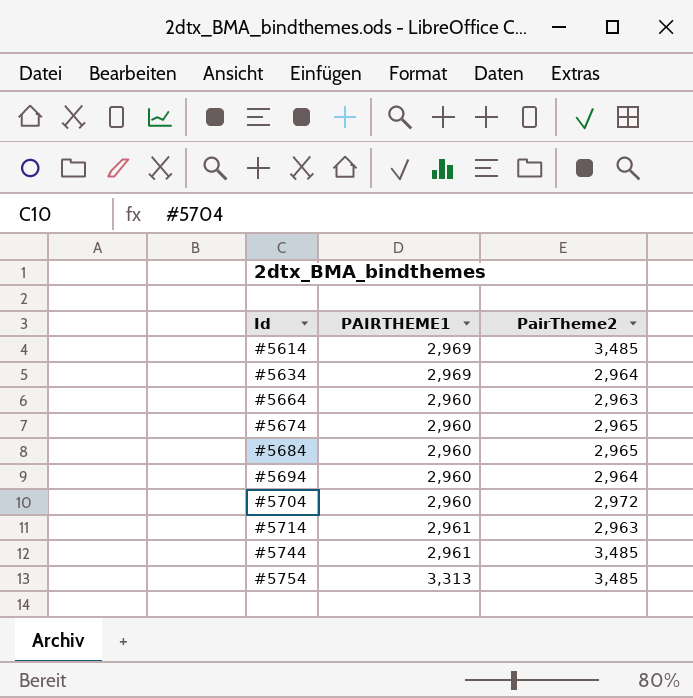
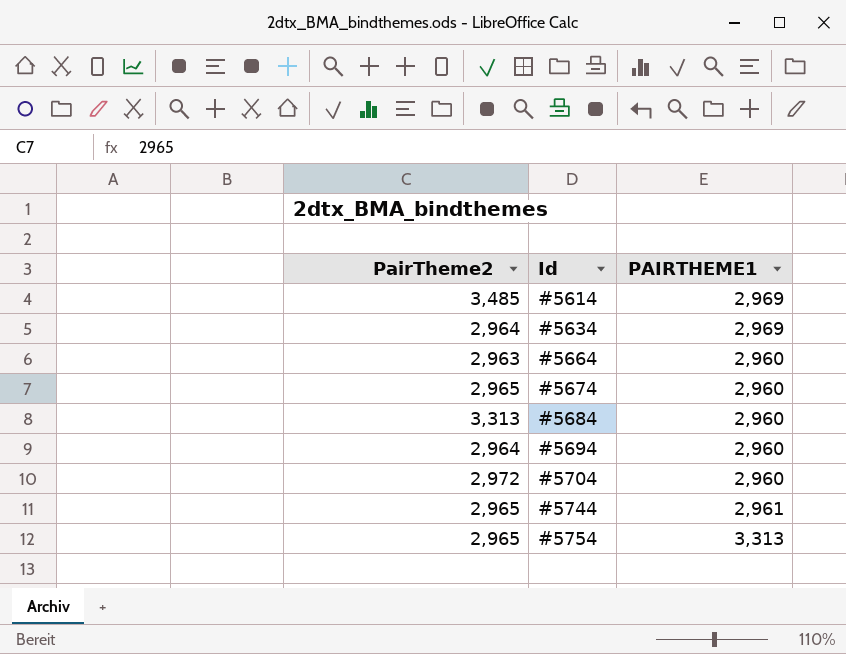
column PairTheme2 | position: 3 -> 1
row #5714: 2,961 | 2,963 -> none
#5684 | PairTheme2: 2,965 -> 3,313
#5744 | PairTheme2: 3,485 -> 2,965
#5754 | PairTheme2: 3,485 -> 2,965

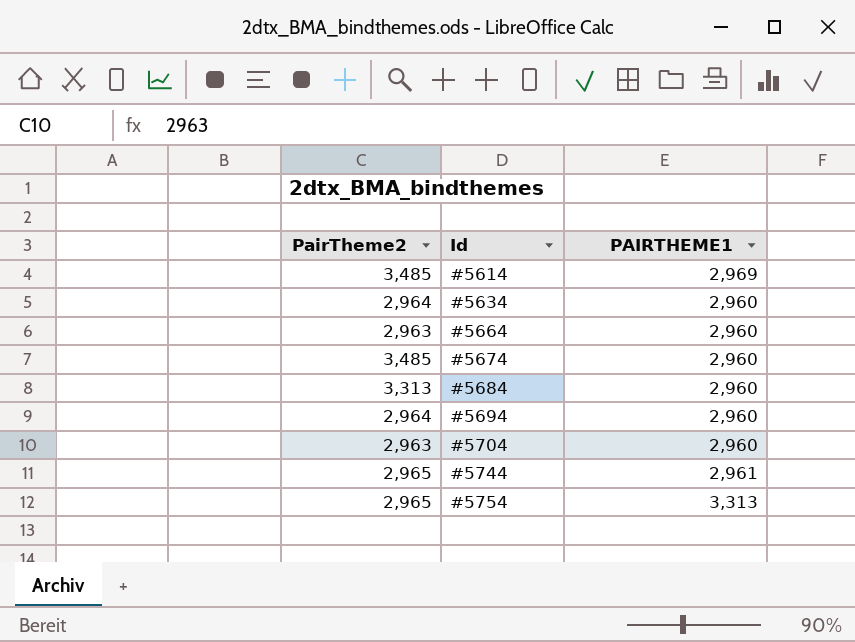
#5634 | PAIRTHEME1: 2,969 -> 2,960
#5674 | PairTheme2: 2,965 -> 3,485
#5704 | PairTheme2: 2,972 -> 2,963

